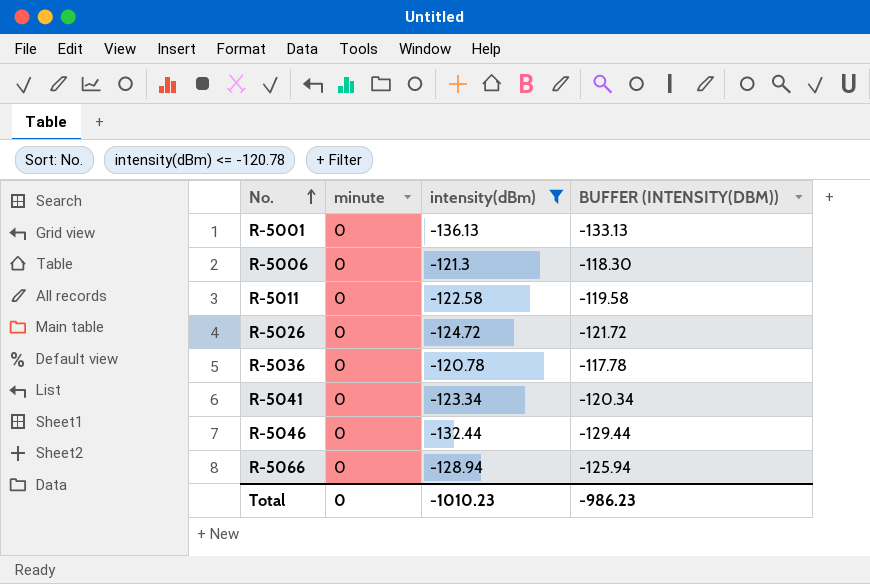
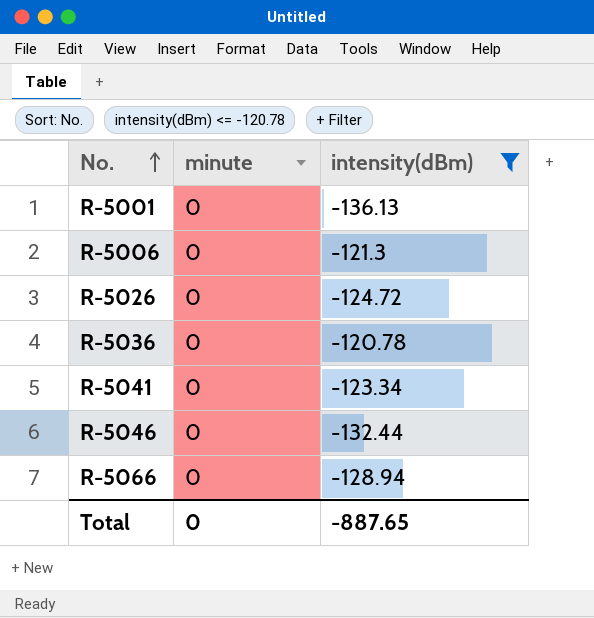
column BUFFER (INTENSITY(DBM)) | formula: [intensity(dBm)] + 3 -> none
row R-5011: 0 | -122.58 | -119.58 -> none
Total | intensity(dBm): -1010.23 -> -887.65

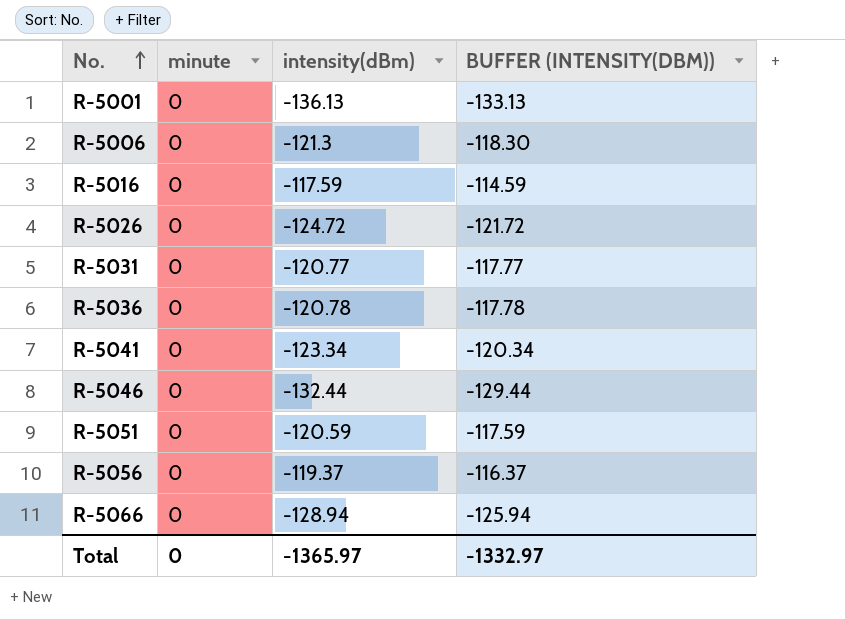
filter: intensity(dBm) <= -120.78 -> none
column BUFFER (INTENSITY(DBM)) | formula: none -> [intensity(dBm)] + 3
Total | intensity(dBm): -887.65 -> -1365.97

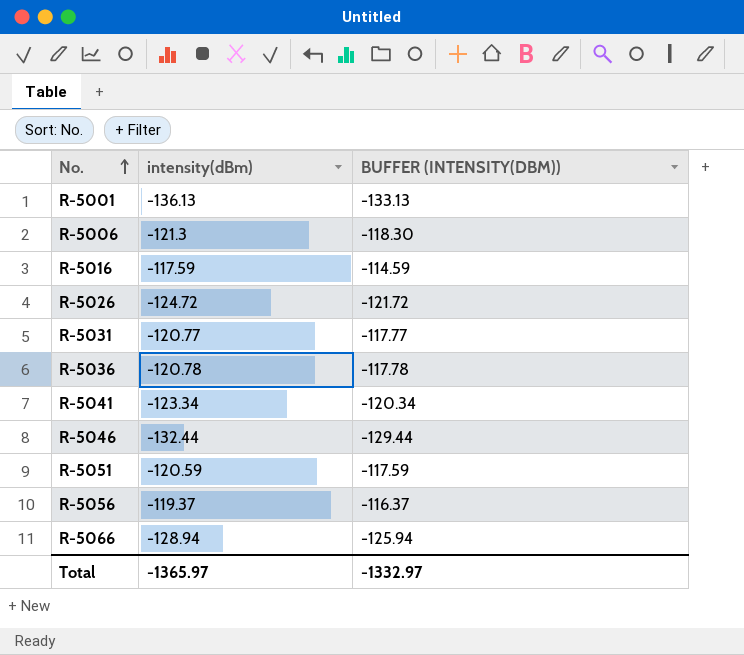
column minute | position: 2 -> none

